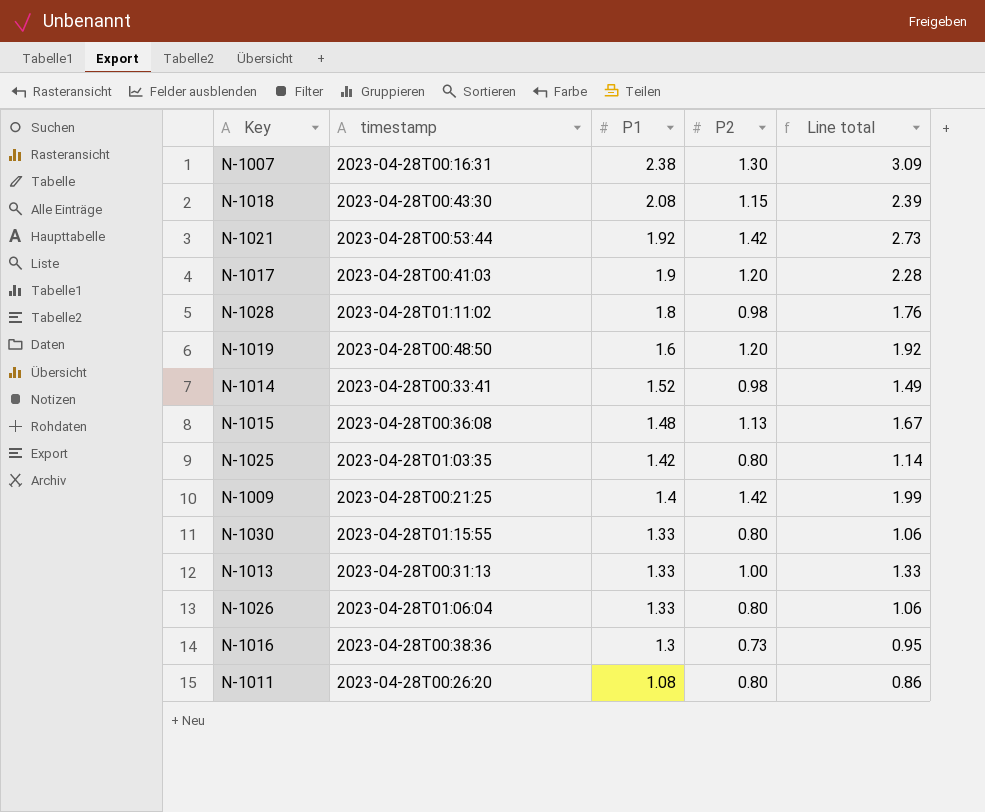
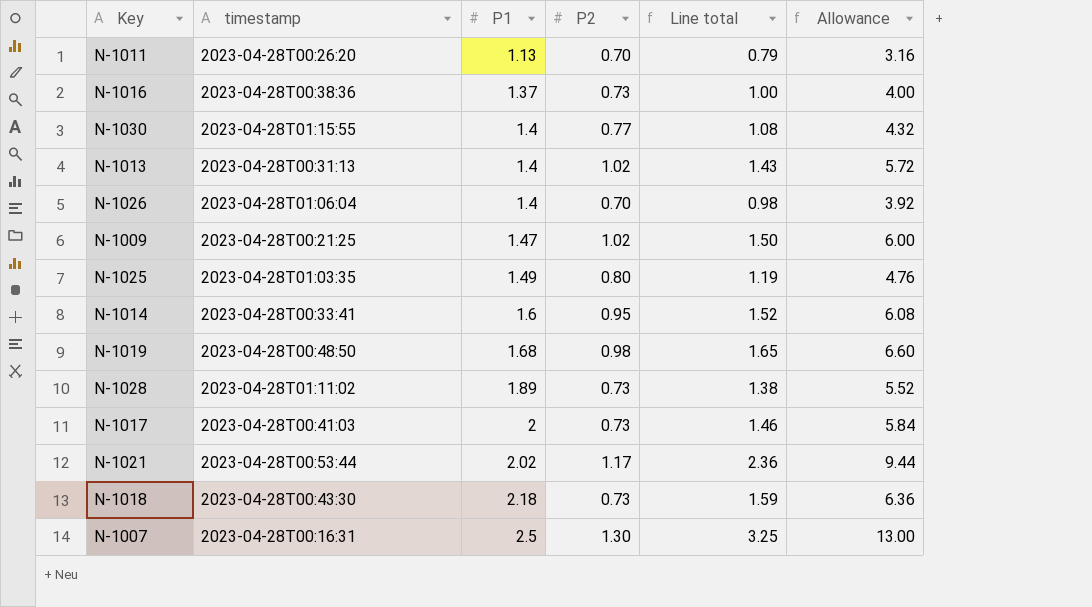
row order: P1 descending -> P1 ascending
column Allowance | formula: none -> [Line total] * 4
row N-1015: 2023-04-28T00:36:08 | 1.48 | 1.13 | 1.67 -> none
N-1011 | P1: 1.08 -> 1.13
N-1011 | P2: 0.80 -> 0.70
N-1011 | Line total: 0.86 -> 0.79
N-1016 | P1: 1.3 -> 1.37
N-1016 | Line total: 0.95 -> 1.00
N-1030 | P1: 1.33 -> 1.4
N-1030 | P2: 0.80 -> 0.77
N-1030 | Line total: 1.06 -> 1.08
N-1013 | P1: 1.33 -> 1.4
N-1013 | P2: 1.00 -> 1.02
N-1013 | Line total: 1.33 -> 1.43
N-1026 | P1: 1.33 -> 1.4
N-1026 | P2: 0.80 -> 0.70
N-1026 | Line total: 1.06 -> 0.98
N-1009 | P1: 1.4 -> 1.47
N-1009 | P2: 1.42 -> 1.02
N-1009 | Line total: 1.99 -> 1.50
N-1025 | P1: 1.42 -> 1.49
N-1025 | Line total: 1.14 -> 1.19
N-1014 | P1: 1.52 -> 1.6
N-1014 | P2: 0.98 -> 0.95
N-1014 | Line total: 1.49 -> 1.52
N-1019 | P1: 1.6 -> 1.68
N-1019 | P2: 1.20 -> 0.98
N-1019 | Line total: 1.92 -> 1.65
N-1028 | P1: 1.8 -> 1.89
N-1028 | P2: 0.98 -> 0.73
N-1028 | Line total: 1.76 -> 1.38
N-1017 | P1: 1.9 -> 2
N-1017 | P2: 1.20 -> 0.73
N-1017 | Line total: 2.28 -> 1.46
N-1021 | P1: 1.92 -> 2.02
N-1021 | P2: 1.42 -> 1.17
N-1021 | Line total: 2.73 -> 2.36
N-1018 | P1: 2.08 -> 2.18
N-1018 | P2: 1.15 -> 0.73
N-1018 | Line total: 2.39 -> 1.59
N-1007 | P1: 2.38 -> 2.5
N-1007 | Line total: 3.09 -> 3.25

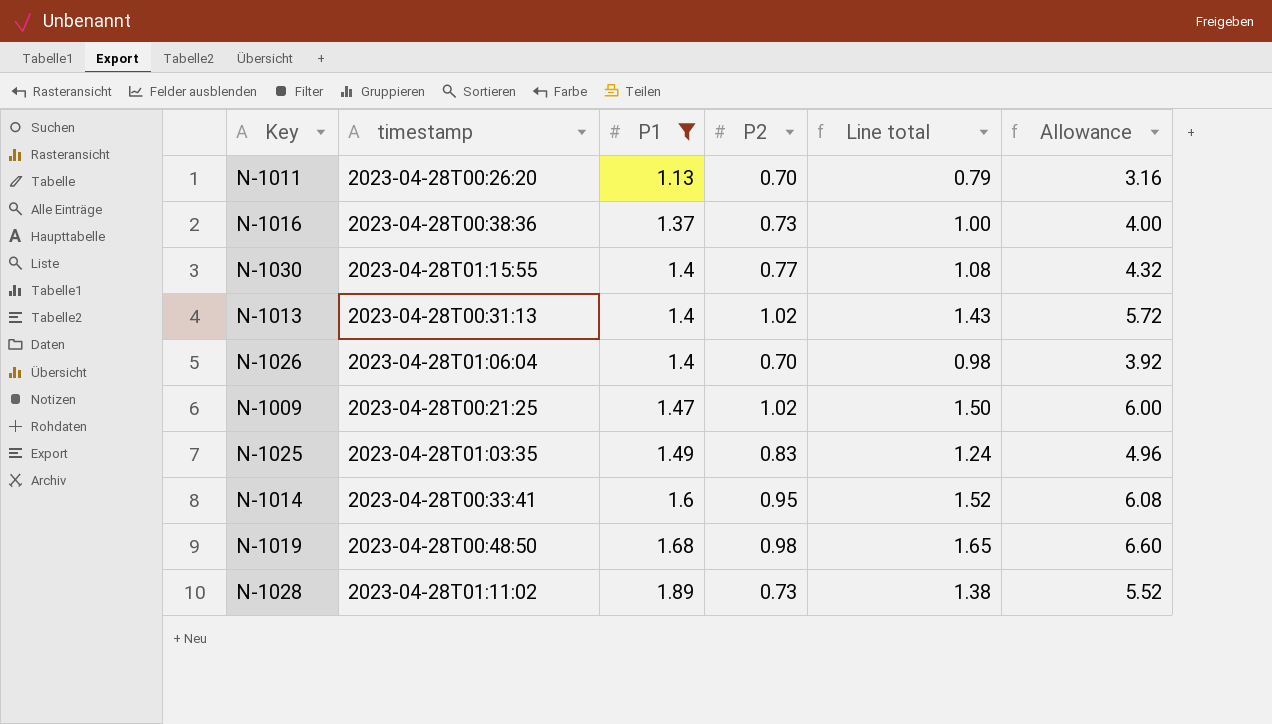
filter: none -> P1 <= 1.89
N-1025 | P2: 0.80 -> 0.83
N-1025 | Line total: 1.19 -> 1.24
N-1025 | Allowance: 4.76 -> 4.96

